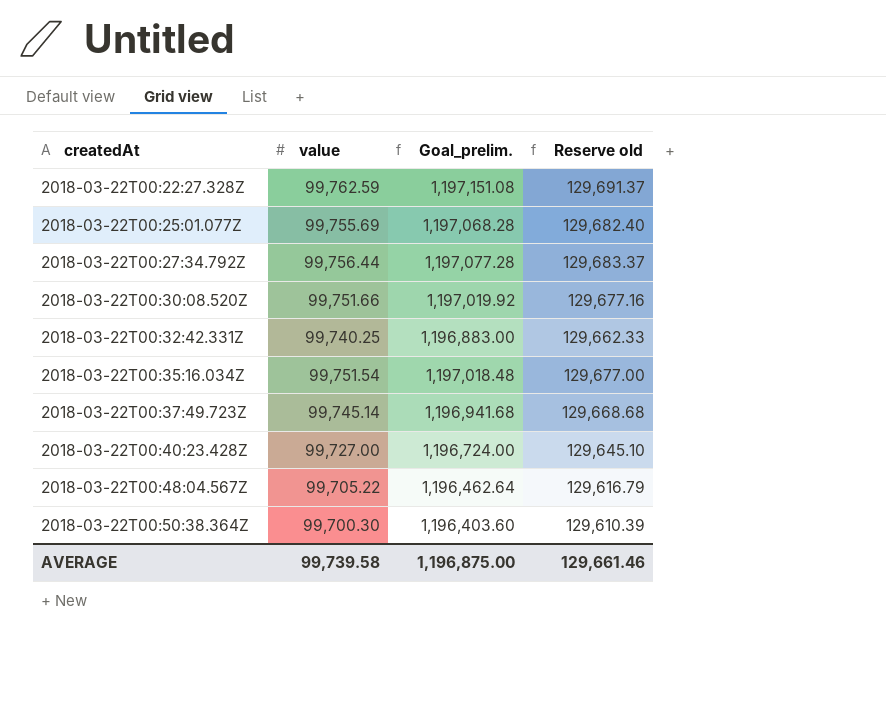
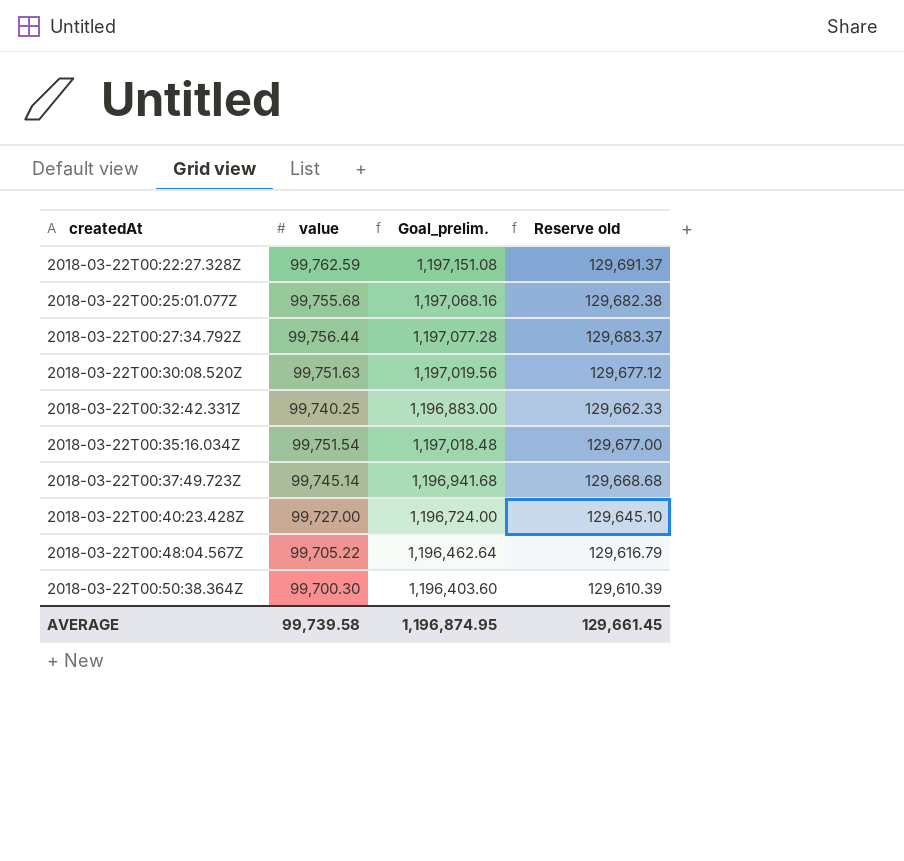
2018-03-22T00:25:01.077Z | value: 99,755.69 -> 99,755.68
2018-03-22T00:25:01.077Z | Goal_prelim.: 1,197,068.28 -> 1,197,068.16
2018-03-22T00:25:01.077Z | Reserve old: 129,682.40 -> 129,682.38
2018-03-22T00:30:08.520Z | value: 99,751.66 -> 99,751.63
2018-03-22T00:30:08.520Z | Goal_prelim.: 1,197,019.92 -> 1,197,019.56
2018-03-22T00:30:08.520Z | Reserve old: 129,677.16 -> 129,677.12
AVERAGE | Goal_prelim.: 1,196,875.00 -> 1,196,874.95
AVERAGE | Reserve old: 129,661.46 -> 129,661.45

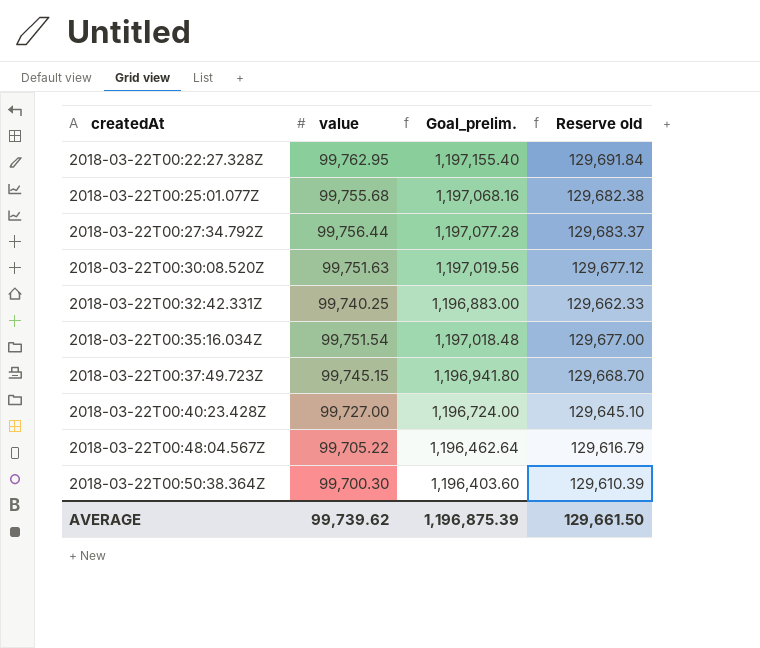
2018-03-22T00:22:27.328Z | value: 99,762.59 -> 99,762.95
2018-03-22T00:22:27.328Z | Goal_prelim.: 1,197,151.08 -> 1,197,155.40
2018-03-22T00:22:27.328Z | Reserve old: 129,691.37 -> 129,691.84
2018-03-22T00:37:49.723Z | value: 99,745.14 -> 99,745.15
2018-03-22T00:37:49.723Z | Goal_prelim.: 1,196,941.68 -> 1,196,941.80
2018-03-22T00:37:49.723Z | Reserve old: 129,668.68 -> 129,668.70
AVERAGE | value: 99,739.58 -> 99,739.62
AVERAGE | Goal_prelim.: 1,196,874.95 -> 1,196,875.39
AVERAGE | Reserve old: 129,661.45 -> 129,661.50

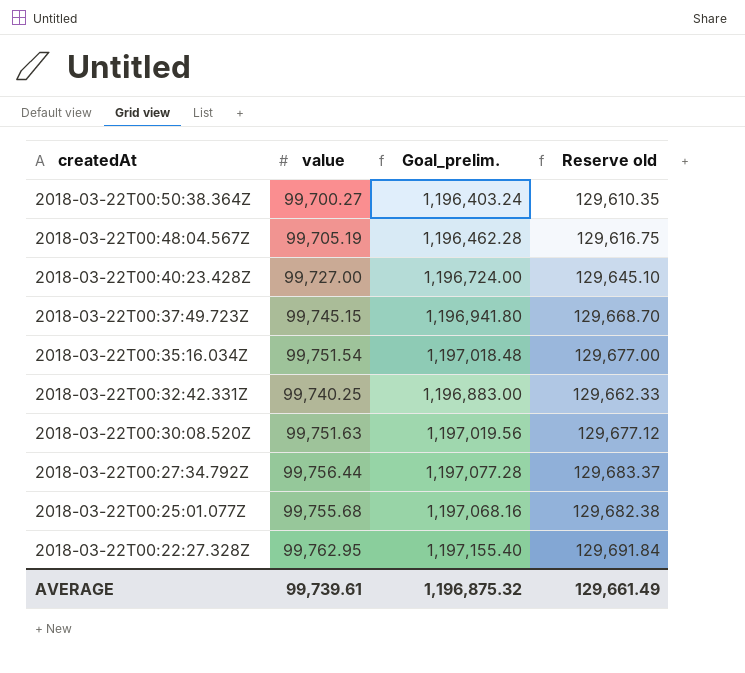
row order: createdAt ascending -> createdAt descending
2018-03-22T00:50:38.364Z | value: 99,700.30 -> 99,700.27
2018-03-22T00:50:38.364Z | Goal_prelim.: 1,196,403.60 -> 1,196,403.24
2018-03-22T00:50:38.364Z | Reserve old: 129,610.39 -> 129,610.35
2018-03-22T00:48:04.567Z | value: 99,705.22 -> 99,705.19
2018-03-22T00:48:04.567Z | Goal_prelim.: 1,196,462.64 -> 1,196,462.28
2018-03-22T00:48:04.567Z | Reserve old: 129,616.79 -> 129,616.75
AVERAGE | value: 99,739.62 -> 99,739.61
AVERAGE | Goal_prelim.: 1,196,875.39 -> 1,196,875.32
AVERAGE | Reserve old: 129,661.50 -> 129,661.49

